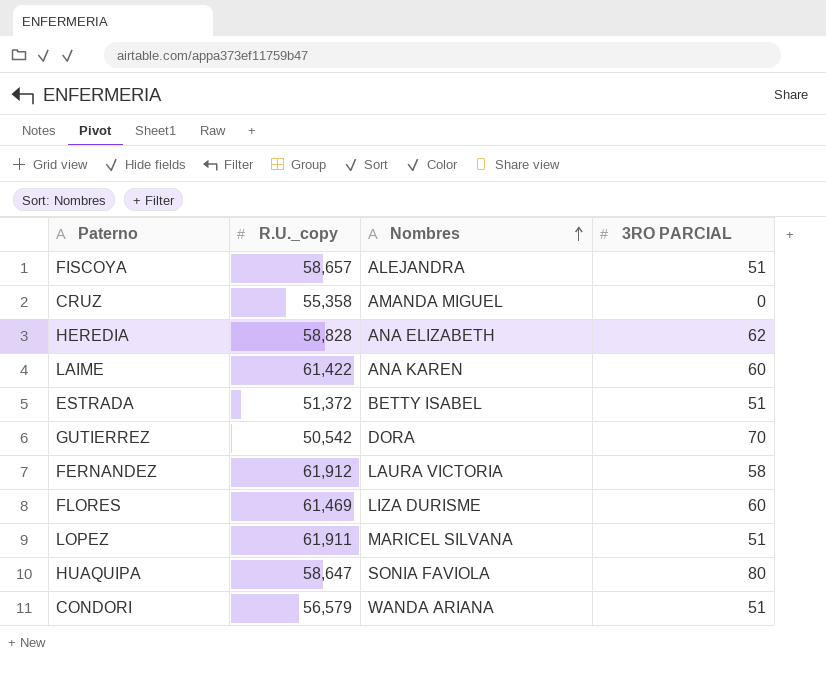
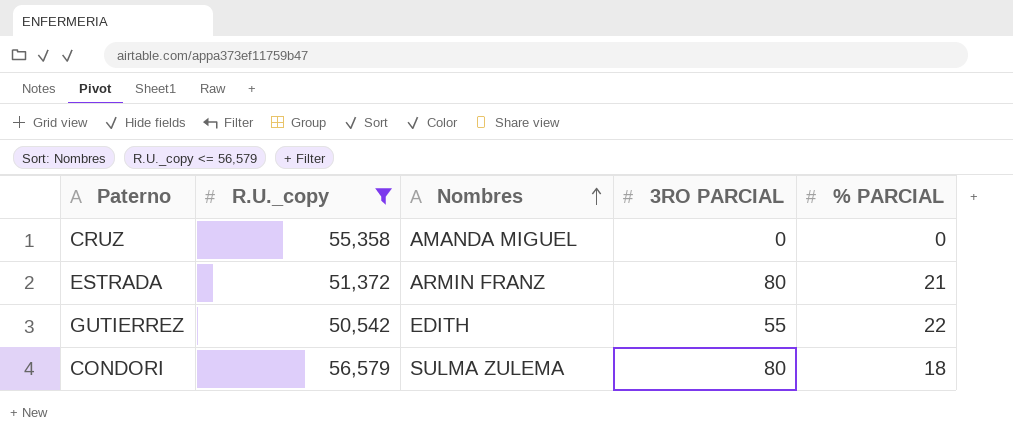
filter: none -> R.U._copy <= 56,579
column % PARCIAL | position: none -> 5
ESTRADA | Nombres: BETTY ISABEL -> ARMIN FRANZ
ESTRADA | 3RO PARCIAL: 51 -> 80
GUTIERREZ | Nombres: DORA -> EDITH
GUTIERREZ | 3RO PARCIAL: 70 -> 55
CONDORI | Nombres: WANDA ARIANA -> SULMA ZULEMA
CONDORI | 3RO PARCIAL: 51 -> 80

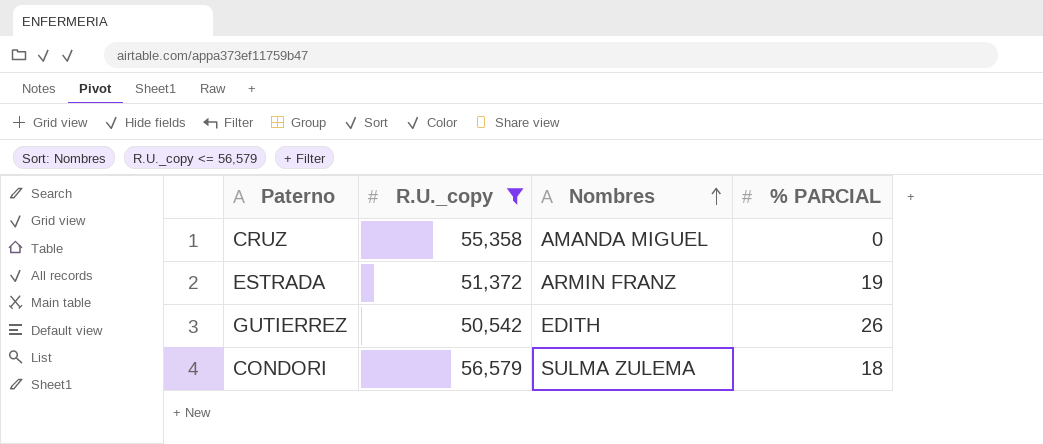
column 3RO PARCIAL | position: 4 -> none
ESTRADA | % PARCIAL: 21 -> 19
GUTIERREZ | % PARCIAL: 22 -> 26

